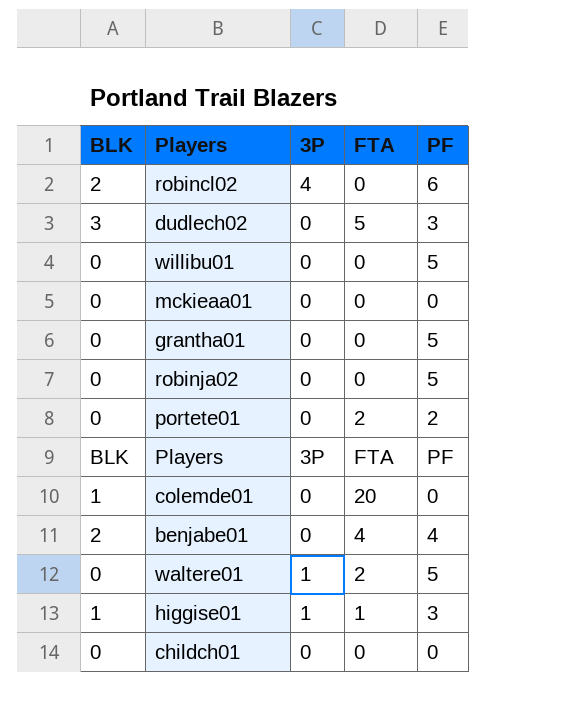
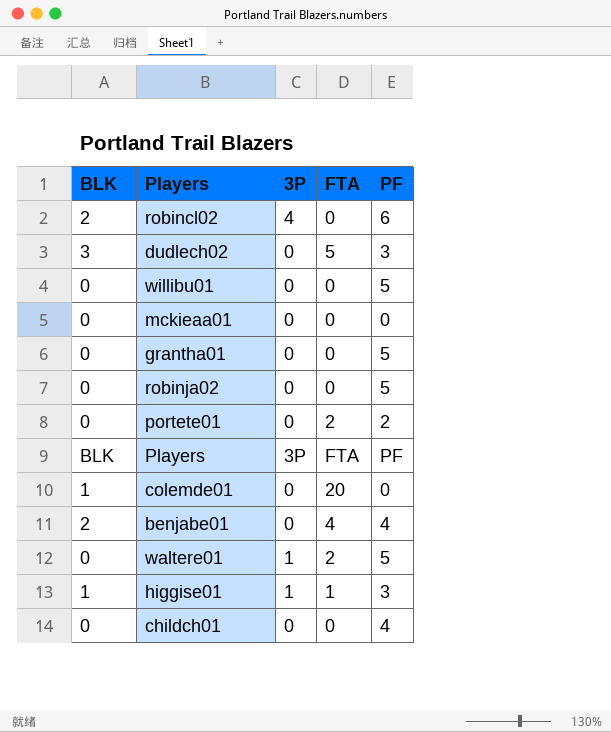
childch01 | PF: 0 -> 4

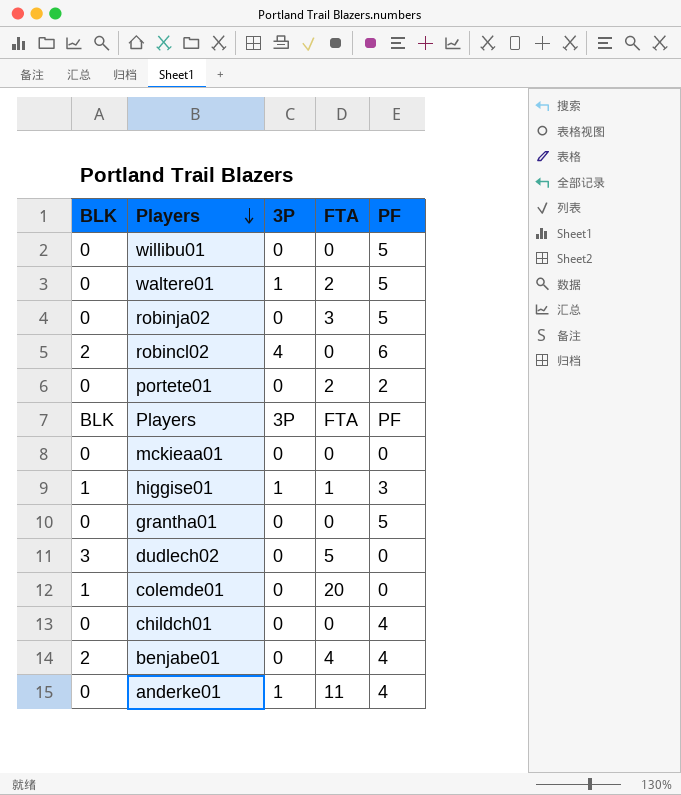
row order: none -> Players descending
robinja02 | FTA: 0 -> 3
dudlech02 | PF: 3 -> 0
row anderke01: none -> 0 | 1 | 11 | 4

